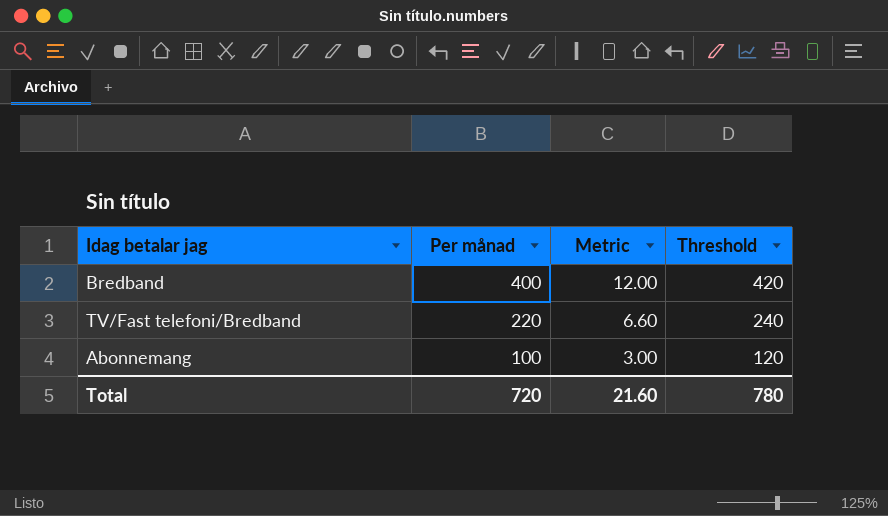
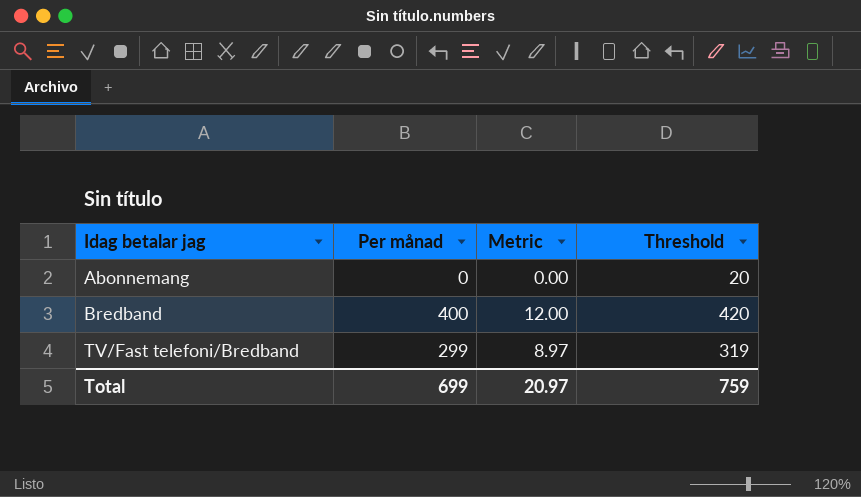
row order: Per månad descending -> Idag betalar jag ascending
Abonnemang | Per månad: 100 -> 0
Abonnemang | Metric: 3.00 -> 0.00
Abonnemang | Threshold: 120 -> 20
TV/Fast telefoni/Bredband | Per månad: 220 -> 299
TV/Fast telefoni/Bredband | Metric: 6.60 -> 8.97
TV/Fast telefoni/Bredband | Threshold: 240 -> 319
Total | Per månad: 720 -> 699
Total | Metric: 21.60 -> 20.97
Total | Threshold: 780 -> 759

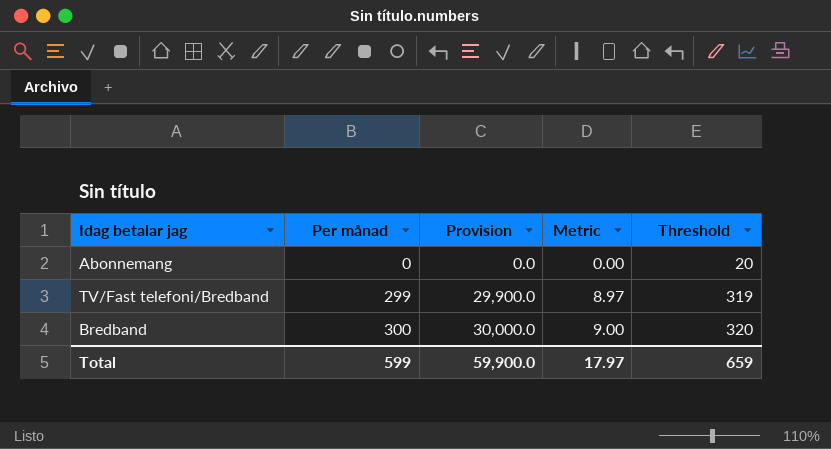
row order: Idag betalar jag ascending -> Per månad ascending
column Provision | formula: none -> [Per månad] * 100
Bredband | Per månad: 400 -> 300
Bredband | Metric: 12.00 -> 9.00
Bredband | Threshold: 420 -> 320
Total | Per månad: 699 -> 599
Total | Metric: 20.97 -> 17.97
Total | Threshold: 759 -> 659

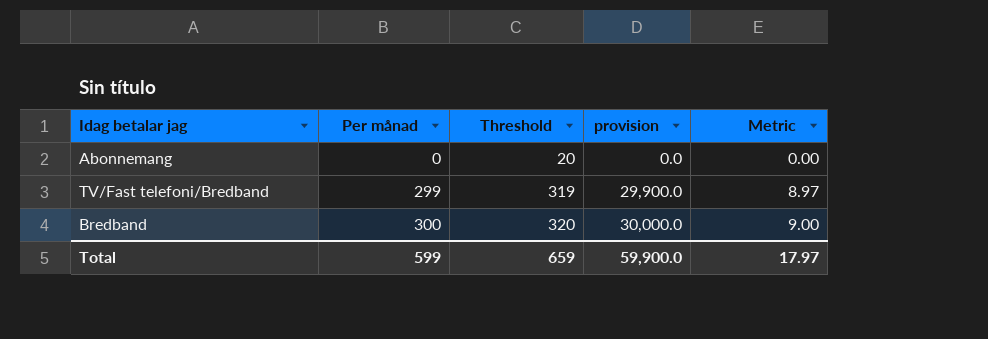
column Threshold | position: 5 -> 3
column name: Provision -> provision

